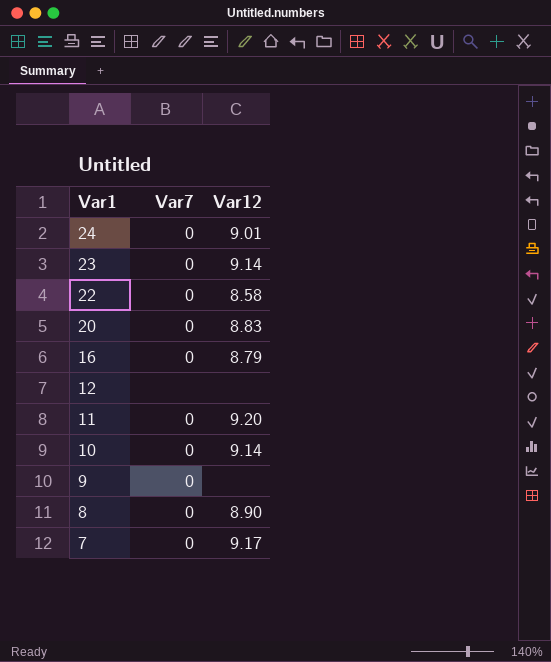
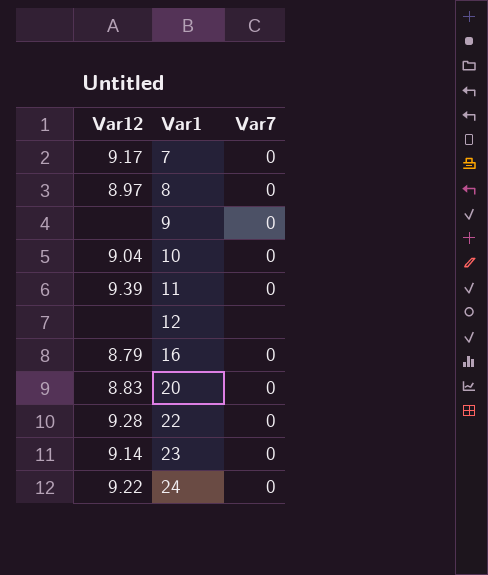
row order: Var1 descending -> Var1 ascending
column Var12 | position: 3 -> 1
8 | Var12: 8.90 -> 8.97
10 | Var12: 9.14 -> 9.04
11 | Var12: 9.20 -> 9.39
22 | Var12: 8.58 -> 9.28
24 | Var12: 9.01 -> 9.22

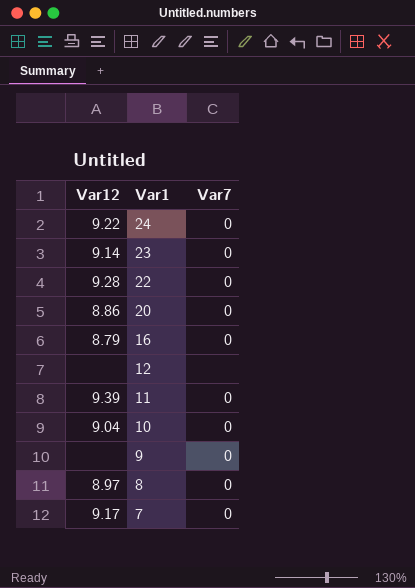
row order: Var1 ascending -> Var1 descending
20 | Var12: 8.83 -> 8.86

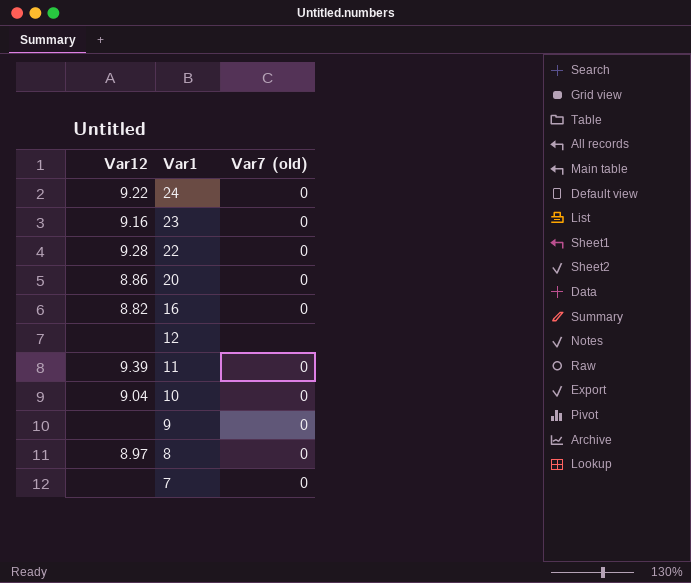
column name: Var7 -> Var7 (old)
23 | Var12: 9.14 -> 9.16
16 | Var12: 8.79 -> 8.82
7 | Var12: 9.17 -> none

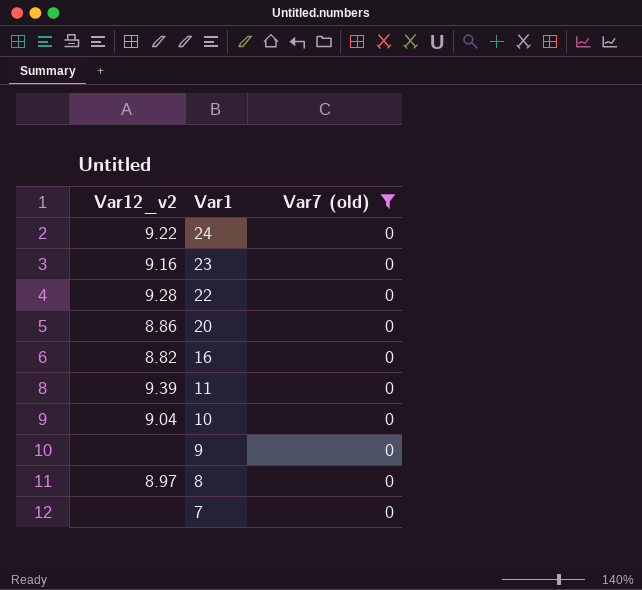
filter: none -> Var7 (old) = 0
column name: Var12 -> Var12_v2

